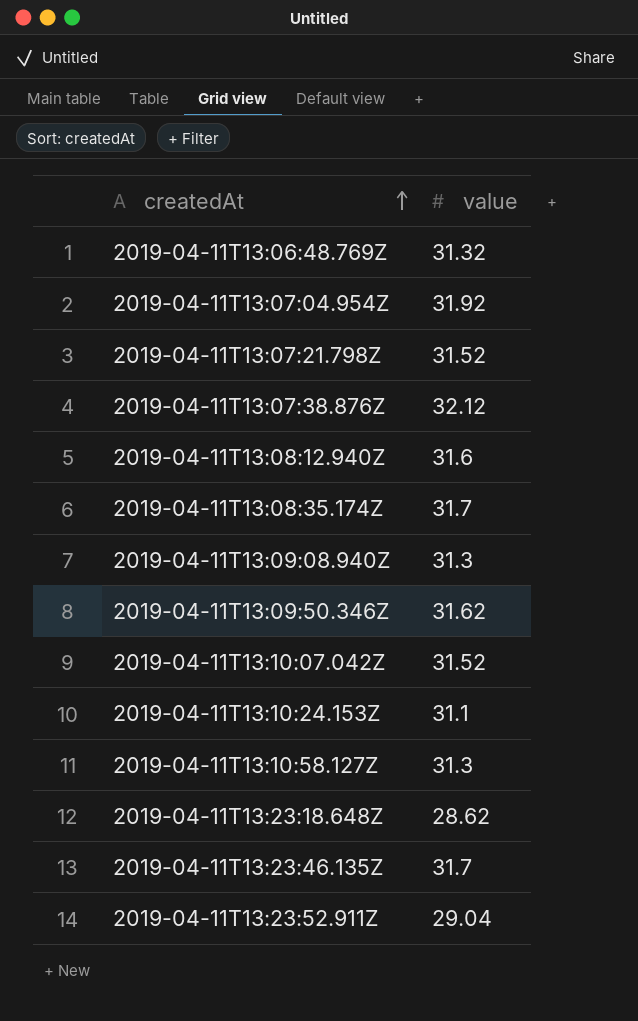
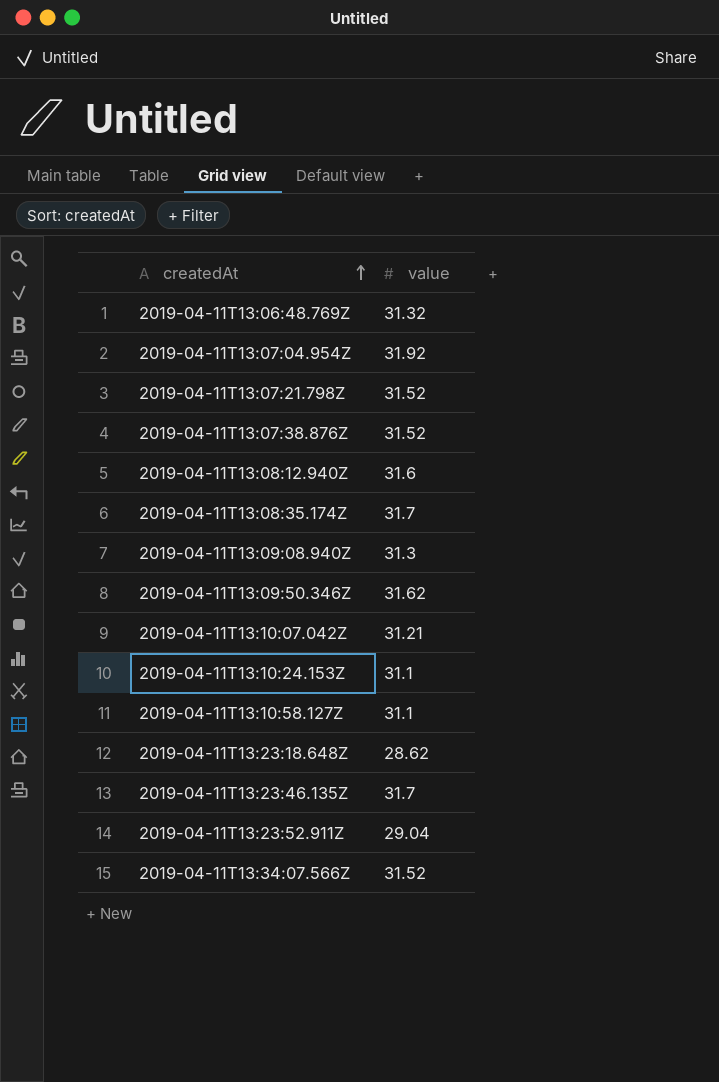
2019-04-11T13:07:38.876Z | value: 32.12 -> 31.52
2019-04-11T13:10:07.042Z | value: 31.52 -> 31.21
2019-04-11T13:10:58.127Z | value: 31.3 -> 31.1
row 2019-04-11T13:34:07.566Z: none -> 31.52

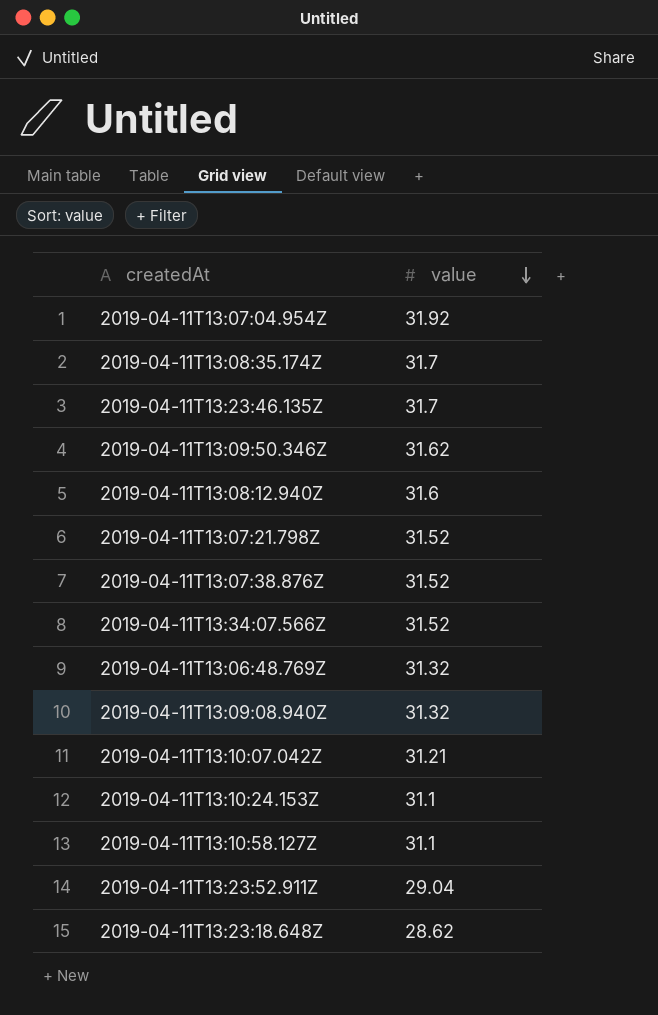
row order: createdAt ascending -> value descending
2019-04-11T13:09:08.940Z | value: 31.3 -> 31.32

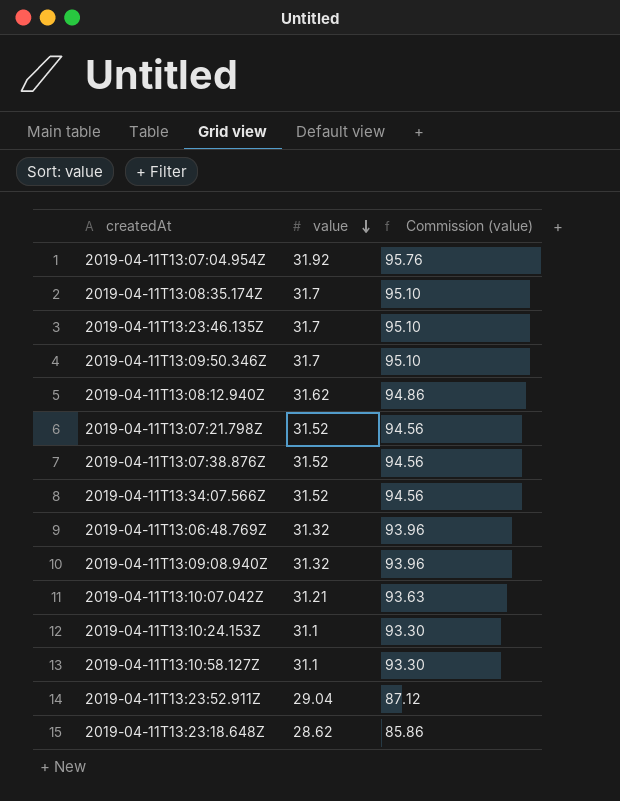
column Commission (value) | formula: none -> [value] * 3
2019-04-11T13:09:50.346Z | value: 31.62 -> 31.7
2019-04-11T13:08:12.940Z | value: 31.6 -> 31.62

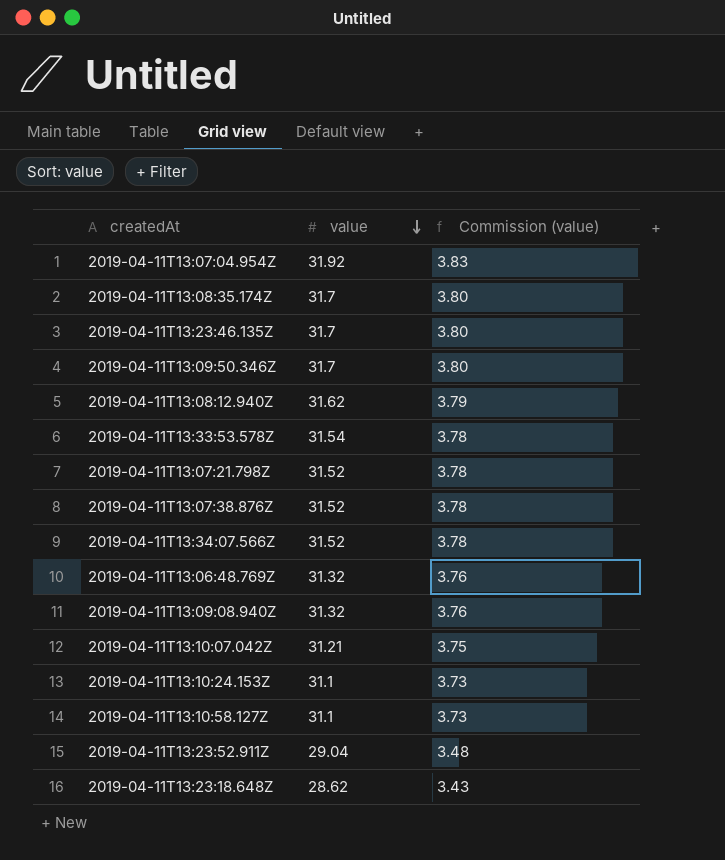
column Commission (value) | formula: [value] * 3 -> [value] * 0.12
row 2019-04-11T13:33:53.578Z: none -> 31.54 | 3.78

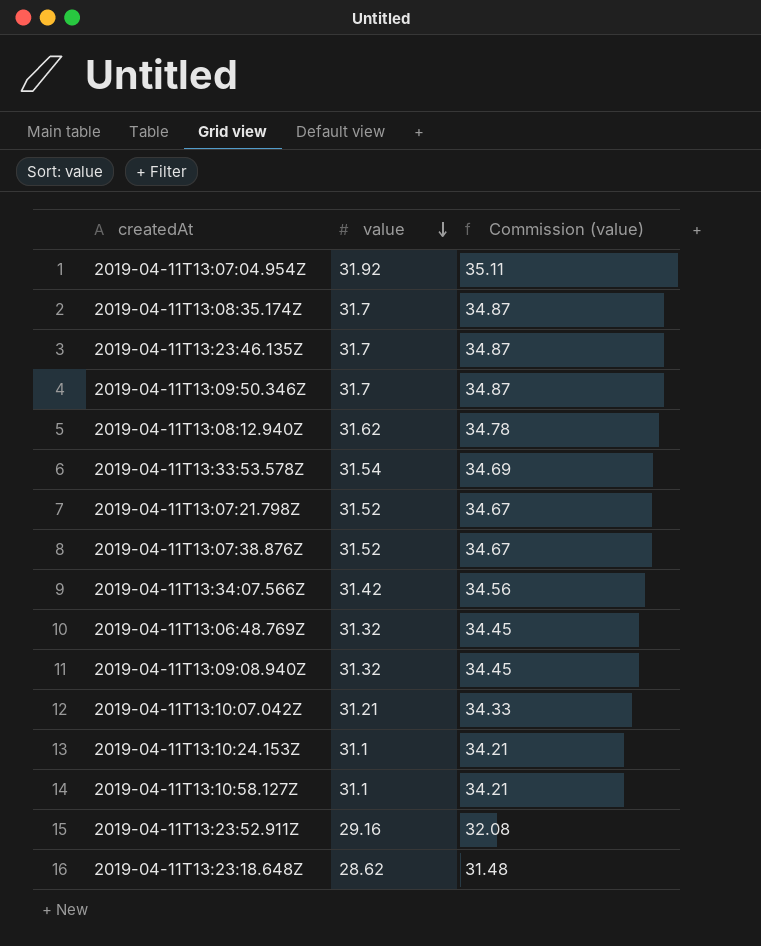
column Commission (value) | formula: [value] * 0.12 -> [value] * 1.1
2019-04-11T13:34:07.566Z | value: 31.52 -> 31.42
2019-04-11T13:23:52.911Z | value: 29.04 -> 29.16

